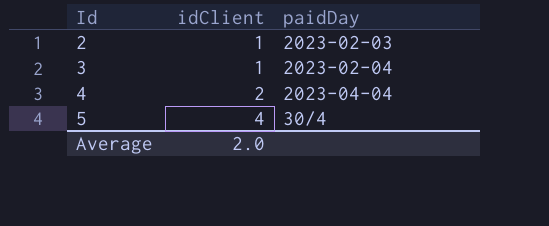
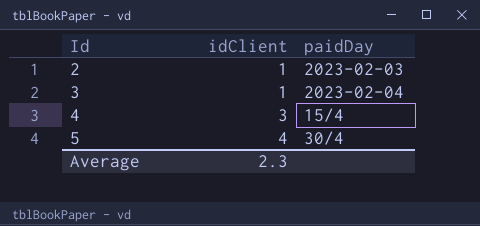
4 | idClient: 2 -> 3
4 | paidDay: 2023-04-04 -> 15/4
Average | idClient: 2.0 -> 2.3

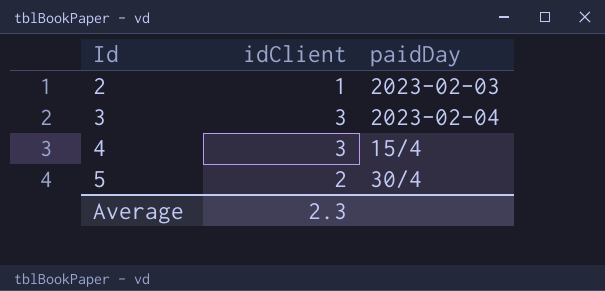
3 | idClient: 1 -> 3
5 | idClient: 4 -> 2

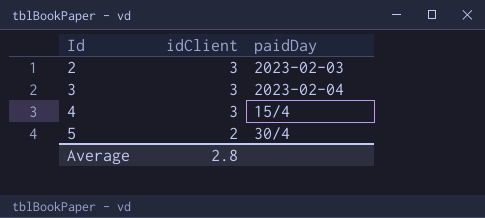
2 | idClient: 1 -> 3
Average | idClient: 2.3 -> 2.8

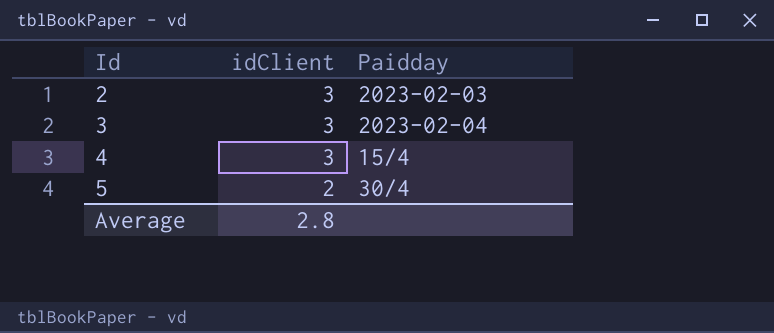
column name: paidDay -> Paidday

